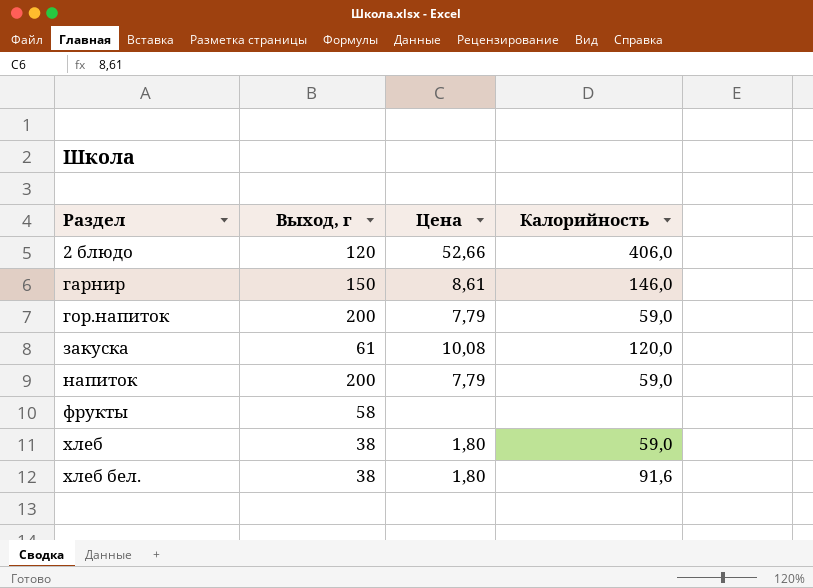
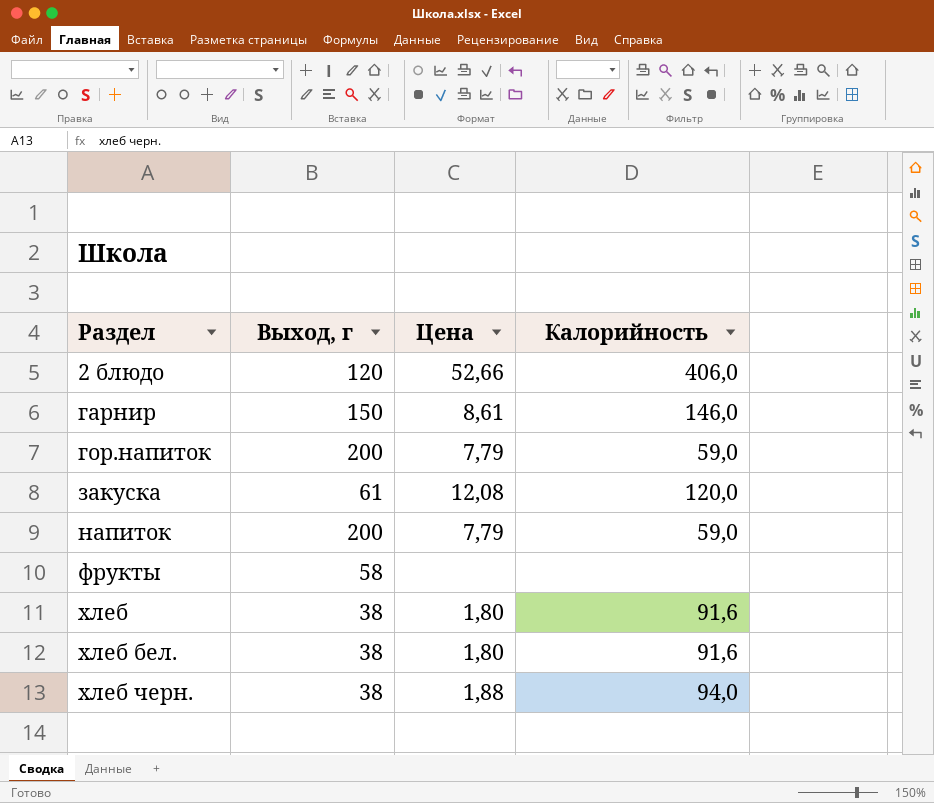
закуска | Цена: 10,08 -> 12,08
хлеб | Калорийность: 59,0 -> 91,6
row хлеб черн.: none -> 38 | 1,88 | 94,0

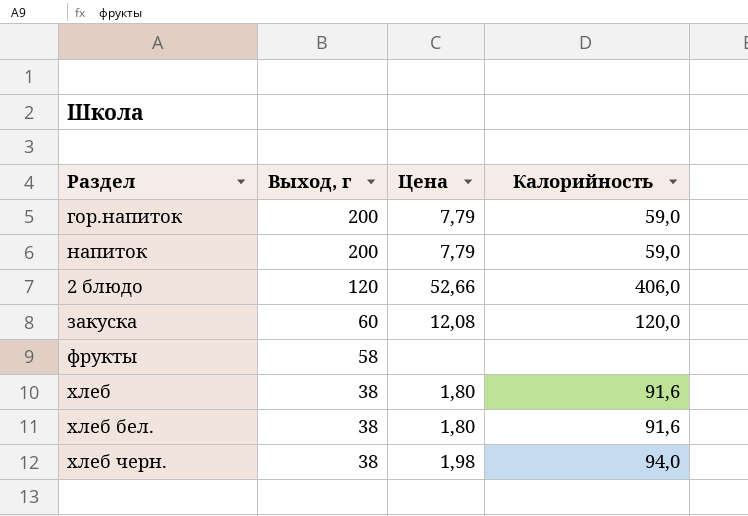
row order: Раздел ascending -> Выход, г descending
row гарнир: 150 | 8,61 | 146,0 -> none
закуска | Выход, г: 61 -> 60
хлеб черн. | Цена: 1,88 -> 1,98

